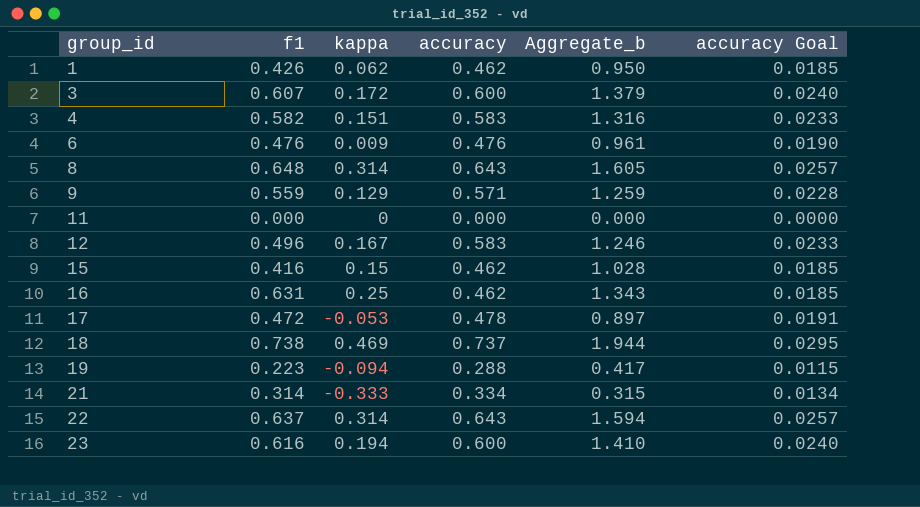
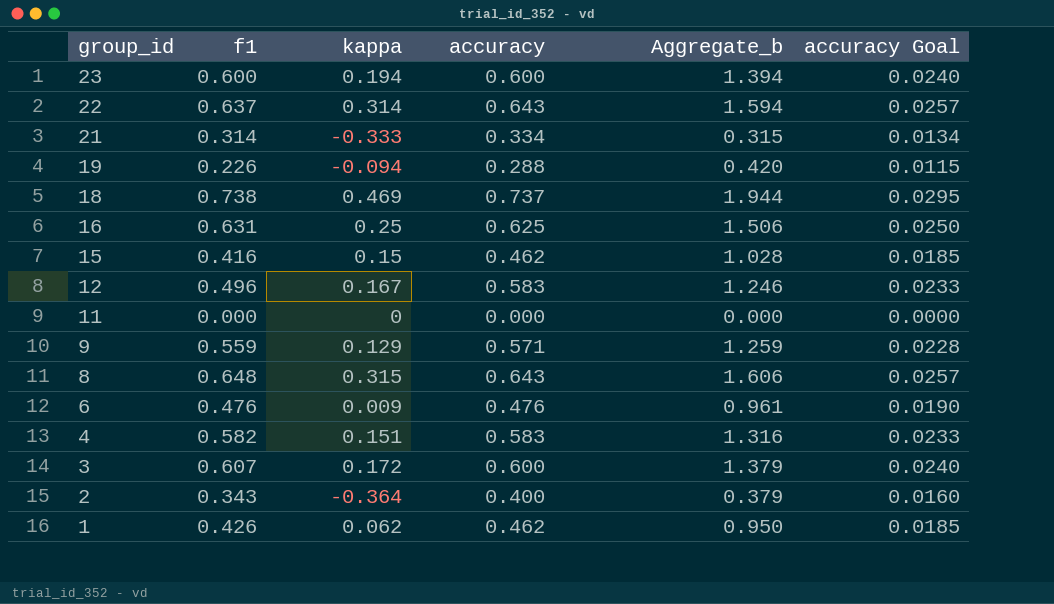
row order: group_id ascending -> group_id descending
row 17: 0.472 | -0.053 | 0.478 | 0.897 | 0.0191 -> none
23 | f1: 0.616 -> 0.600
23 | Aggregate_b: 1.410 -> 1.394
19 | f1: 0.223 -> 0.226
19 | Aggregate_b: 0.417 -> 0.420
16 | accuracy: 0.462 -> 0.625
16 | Aggregate_b: 1.343 -> 1.506
16 | accuracy Goal: 0.0185 -> 0.0250
8 | kappa: 0.314 -> 0.315
8 | Aggregate_b: 1.605 -> 1.606
row 2: none -> 0.343 | -0.364 | 0.400 | 0.379 | 0.0160

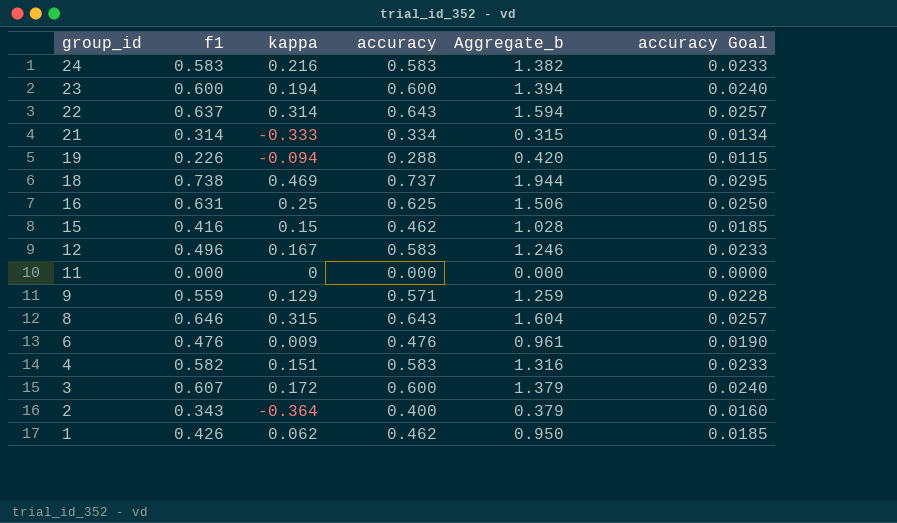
row 24: none -> 0.583 | 0.216 | 0.583 | 1.382 | 0.0233
8 | f1: 0.648 -> 0.646
8 | Aggregate_b: 1.606 -> 1.604

